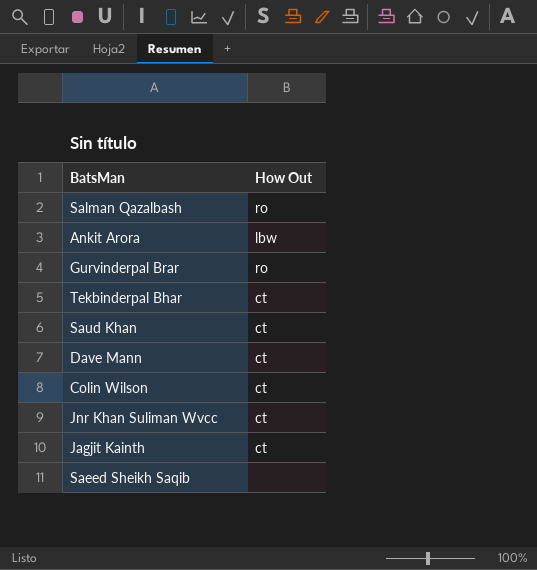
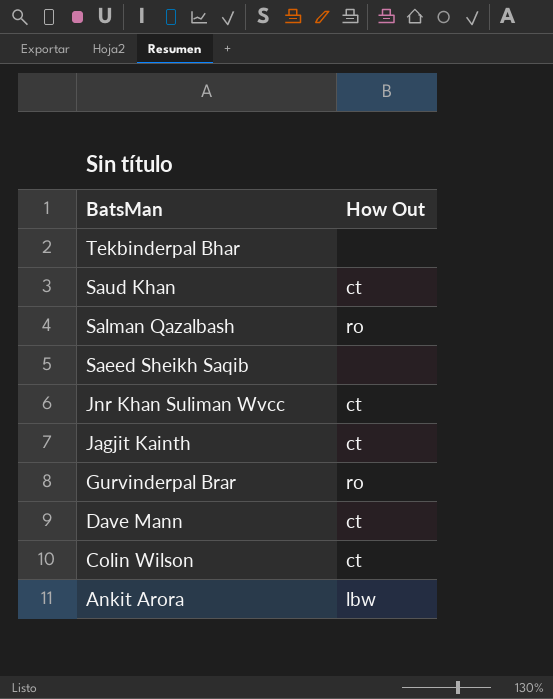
row order: none -> BatsMan descending
Tekbinderpal Bhar | How Out: ct -> none

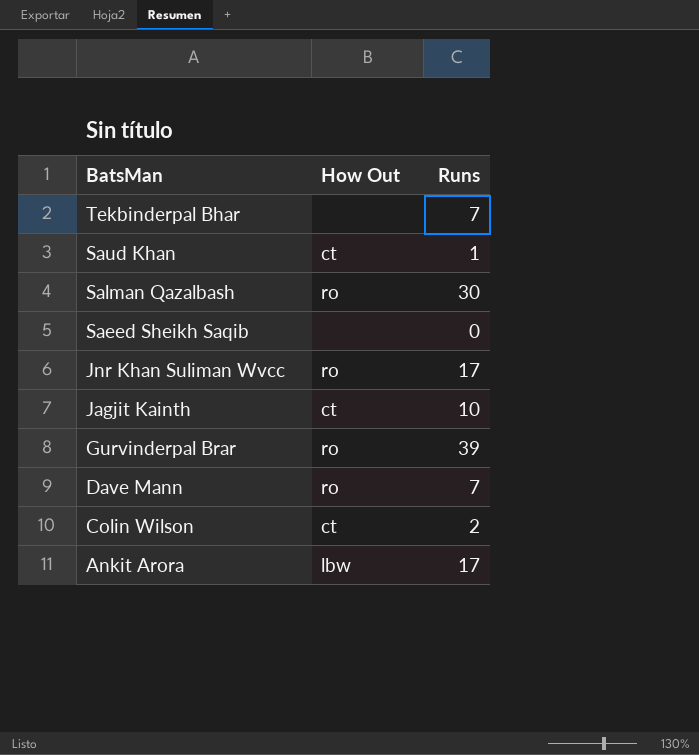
column Runs | position: none -> 3
Jnr Khan Suliman Wvcc | How Out: ct -> ro
Dave Mann | How Out: ct -> ro

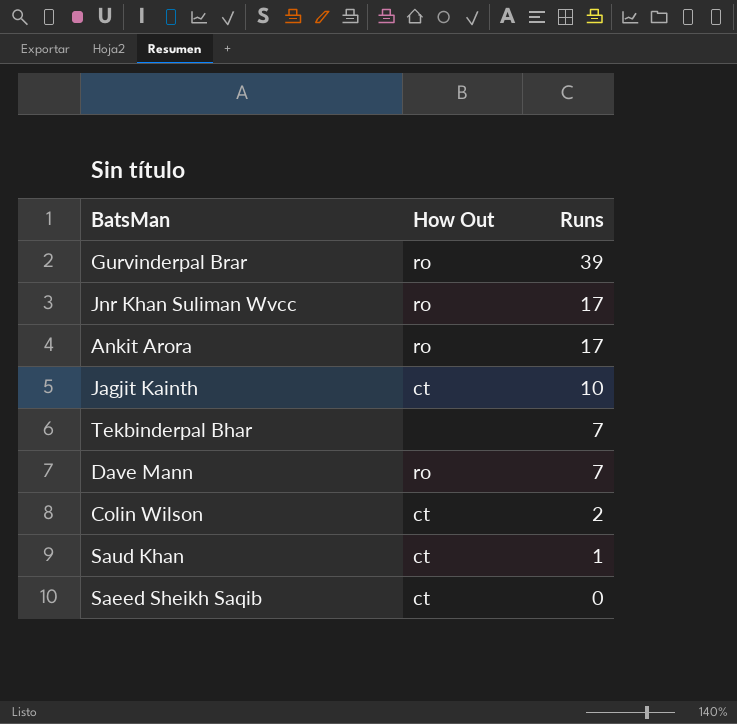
row order: BatsMan descending -> Runs descending
row Salman Qazalbash: ro | 30 -> none
Ankit Arora | How Out: lbw -> ro
Saeed Sheikh Saqib | How Out: none -> ct

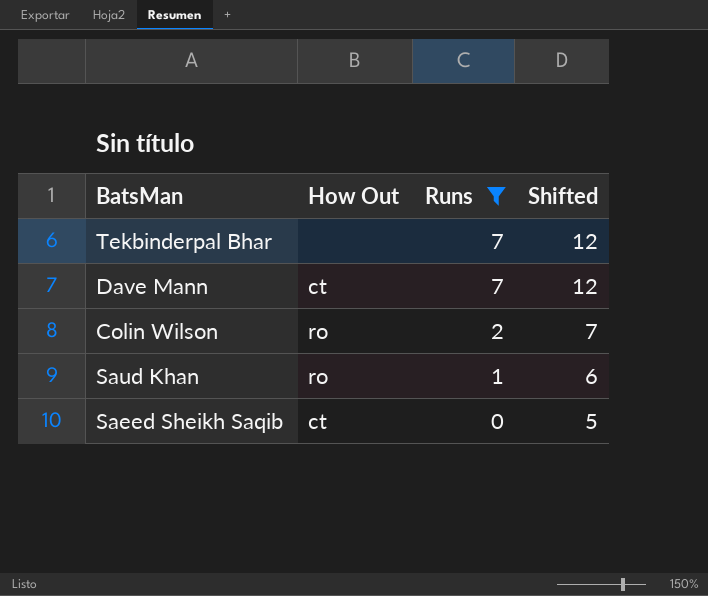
filter: none -> Runs <= 7
column Shifted | formula: none -> [Runs] + 5
Dave Mann | How Out: ro -> ct
Colin Wilson | How Out: ct -> ro
Saud Khan | How Out: ct -> ro

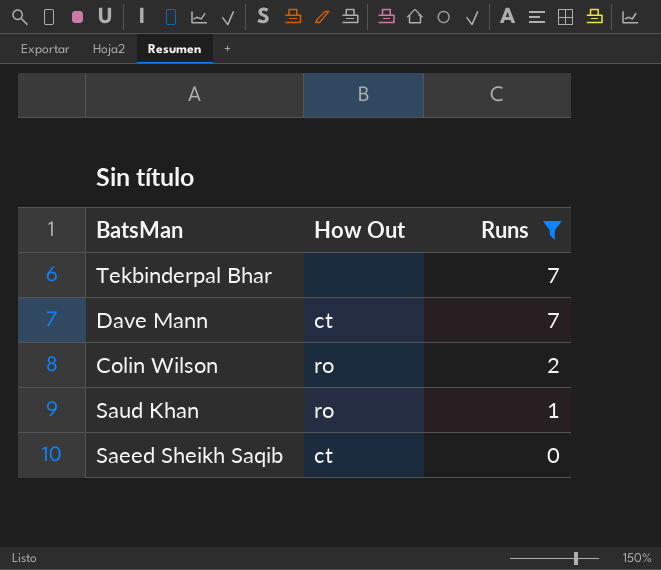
column Shifted | formula: [Runs] + 5 -> none

